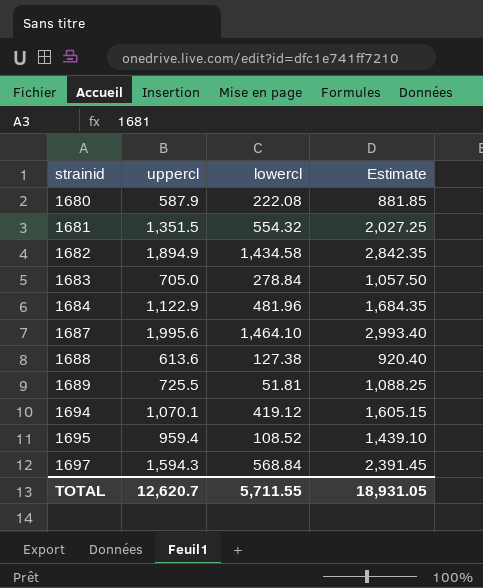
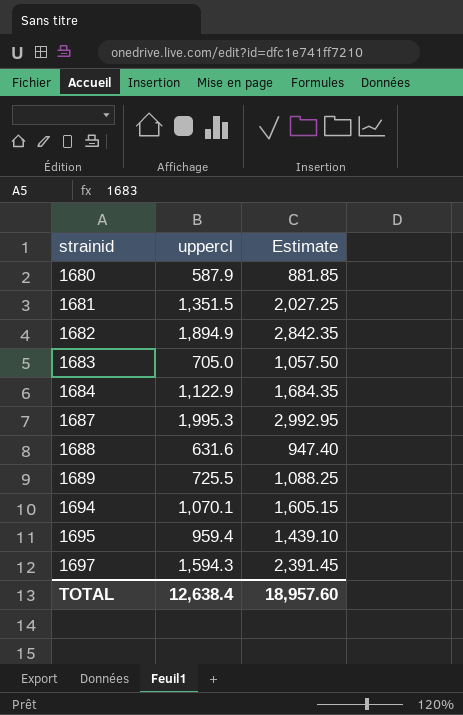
column lowercl | position: 3 -> none
1687 | uppercl: 1,995.6 -> 1,995.3
1687 | Estimate: 2,993.40 -> 2,992.95
1688 | uppercl: 613.6 -> 631.6
1688 | Estimate: 920.40 -> 947.40
TOTAL | uppercl: 12,620.7 -> 12,638.4
TOTAL | Estimate: 18,931.05 -> 18,957.60

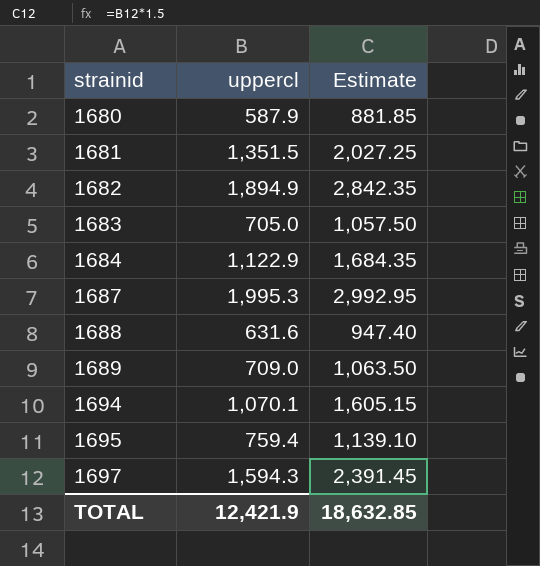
1689 | uppercl: 725.5 -> 709.0
1689 | Estimate: 1,088.25 -> 1,063.50
1695 | uppercl: 959.4 -> 759.4
1695 | Estimate: 1,439.10 -> 1,139.10
TOTAL | uppercl: 12,638.4 -> 12,421.9
TOTAL | Estimate: 18,957.60 -> 18,632.85

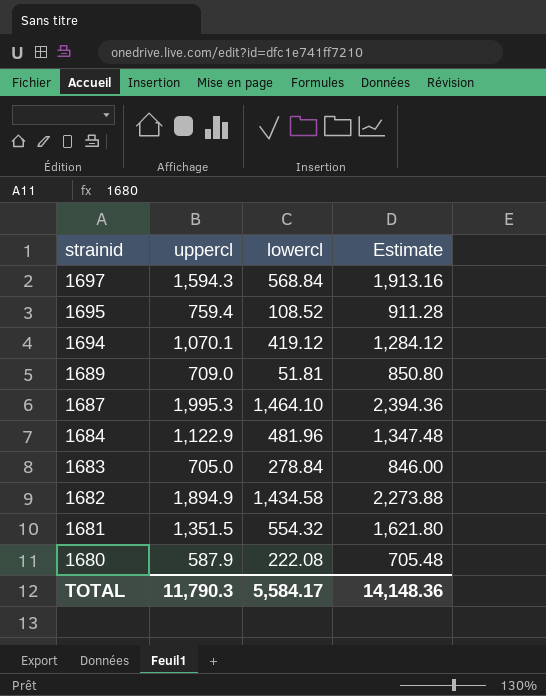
row order: strainid ascending -> strainid descending
column lowercl | position: none -> 3
column Estimate | formula: [uppercl] * 1.5 -> [uppercl] * 1.2
row 1688: 631.6 | 947.40 -> none
TOTAL | uppercl: 12,421.9 -> 11,790.3
TOTAL | Estimate: 18,632.85 -> 14,148.36

